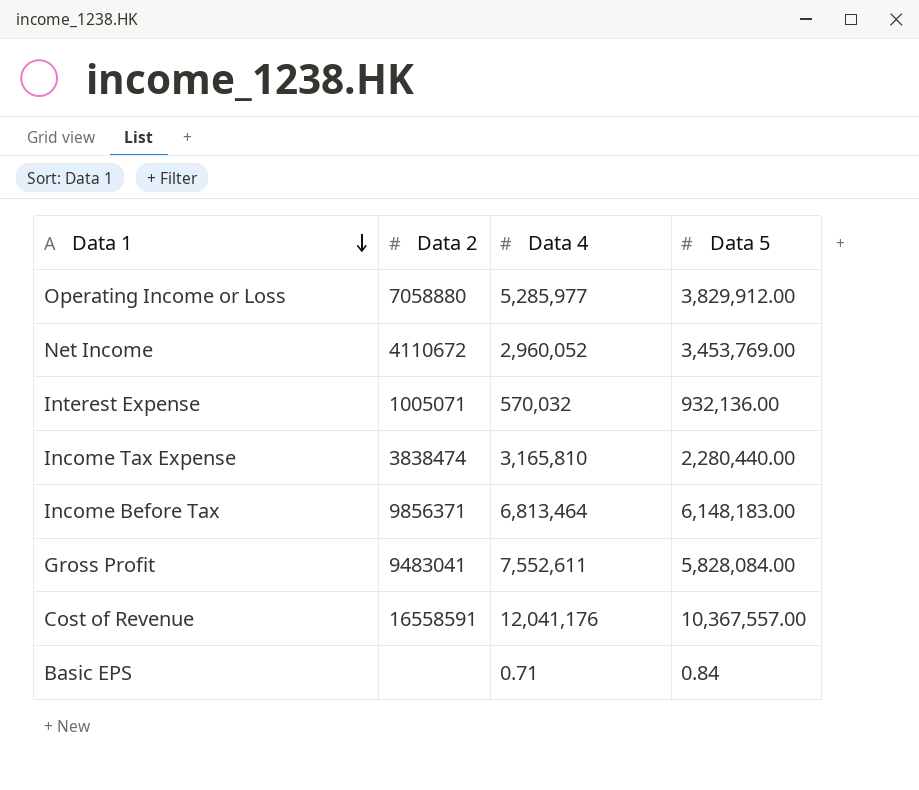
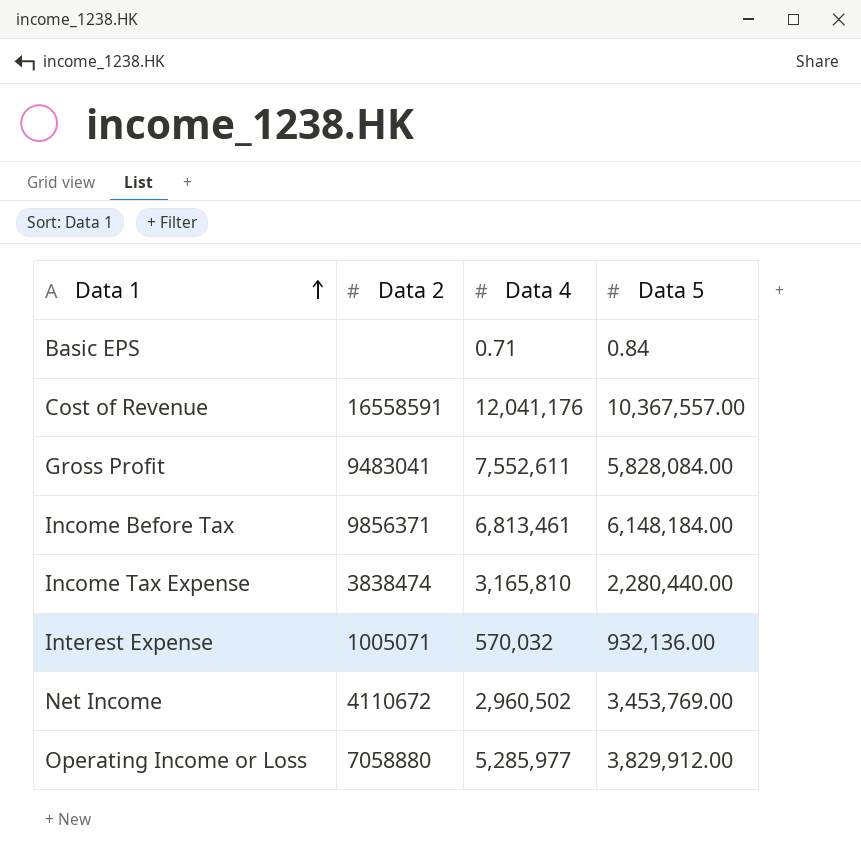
row order: Data 1 descending -> Data 1 ascending
Income Before Tax | Data 4: 6,813,464 -> 6,813,461
Income Before Tax | Data 5: 6,148,183.00 -> 6,148,184.00
Net Income | Data 4: 2,960,052 -> 2,960,502

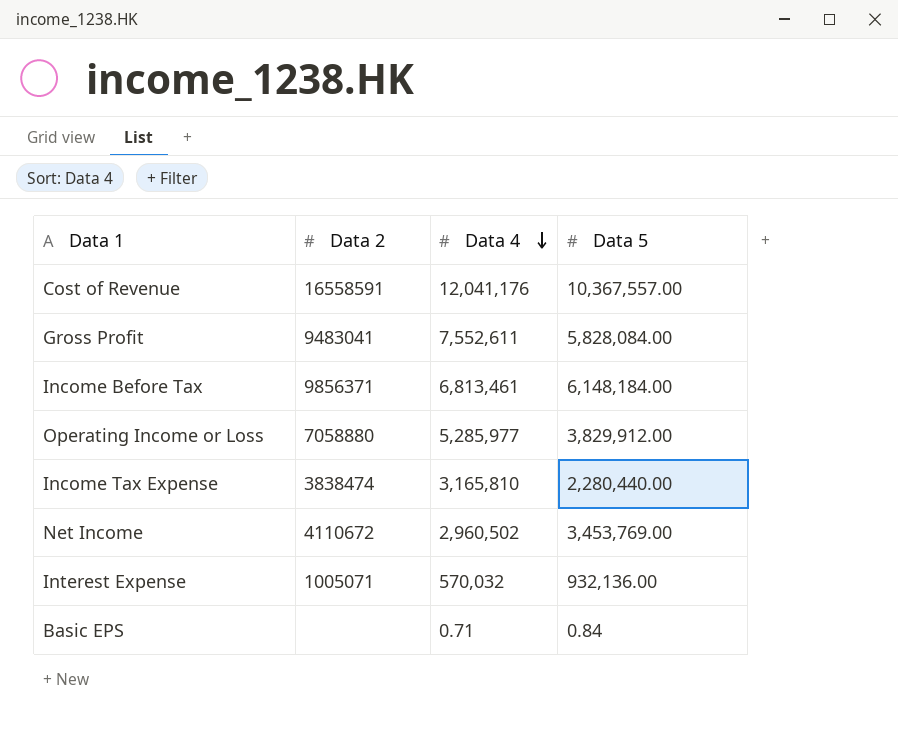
row order: Data 1 ascending -> Data 4 descending

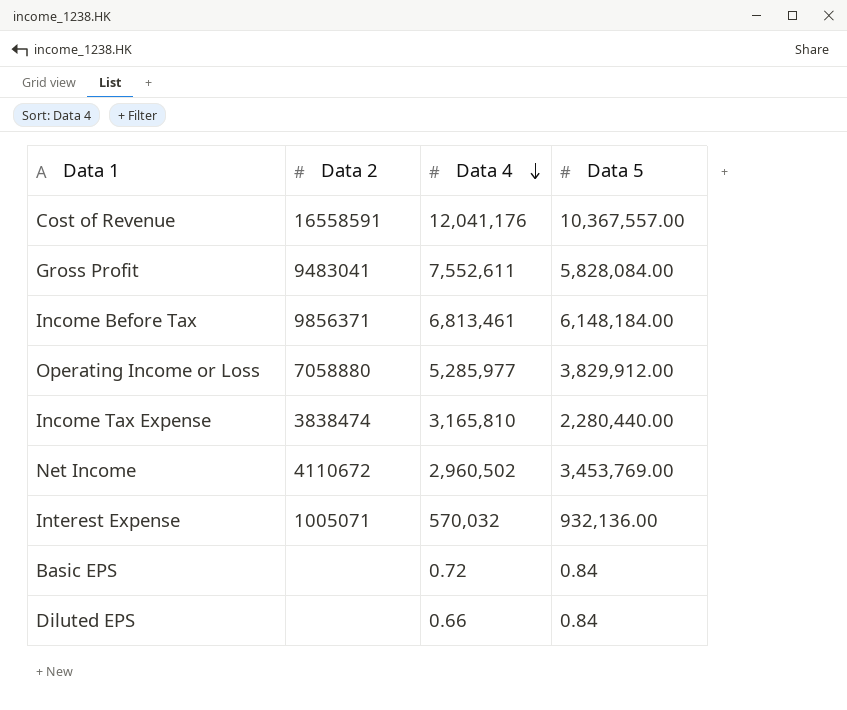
Basic EPS | Data 4: 0.71 -> 0.72
row Diluted EPS: none -> none | 0.66 | 0.84

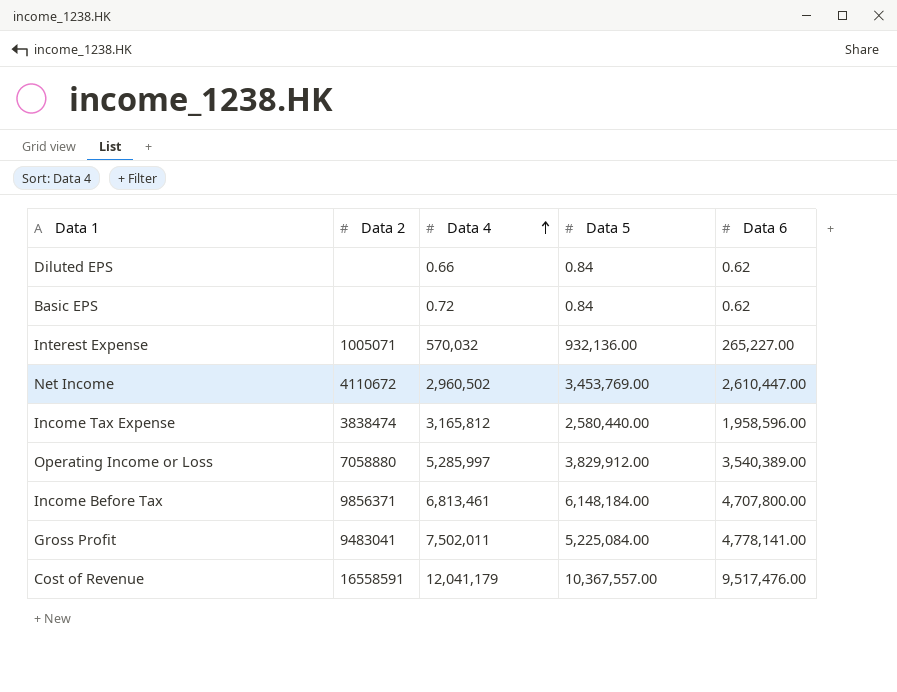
row order: Data 4 descending -> Data 4 ascending
column Data 6 | position: none -> 5
Income Tax Expense | Data 4: 3,165,810 -> 3,165,812
Income Tax Expense | Data 5: 2,280,440.00 -> 2,580,440.00
Operating Income or Loss | Data 4: 5,285,977 -> 5,285,997
Gross Profit | Data 4: 7,552,611 -> 7,502,011
Gross Profit | Data 5: 5,828,084.00 -> 5,225,084.00
Cost of Revenue | Data 4: 12,041,176 -> 12,041,179

